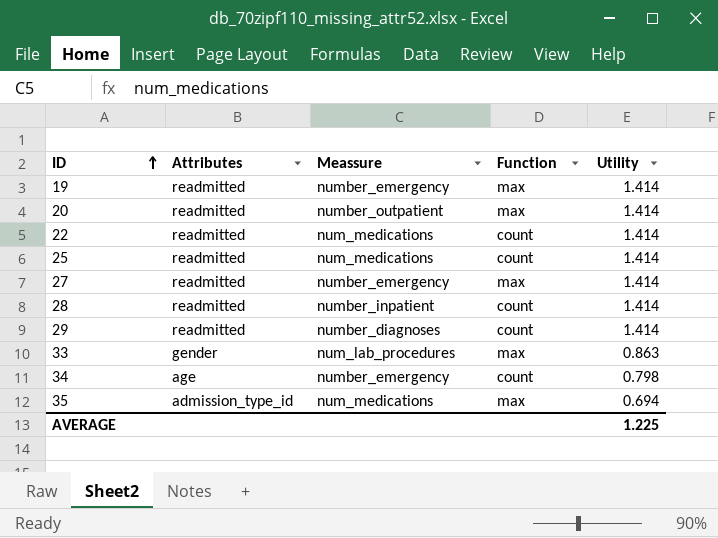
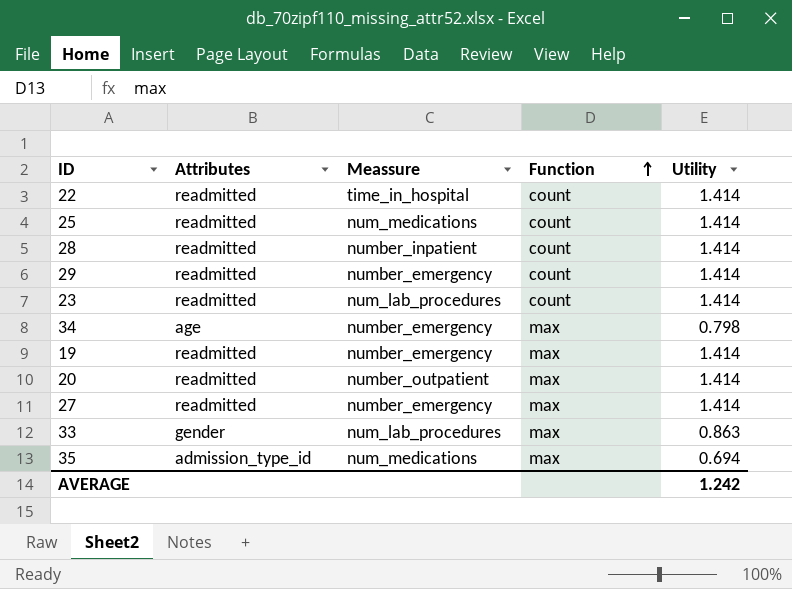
row order: ID ascending -> Function ascending
22 | Meassure: num_medications -> time_in_hospital
29 | Meassure: number_diagnoses -> number_emergency
row 23: none -> readmitted | num_lab_procedures | count | 1.414
34 | Function: count -> max
AVERAGE | Utility: 1.225 -> 1.242

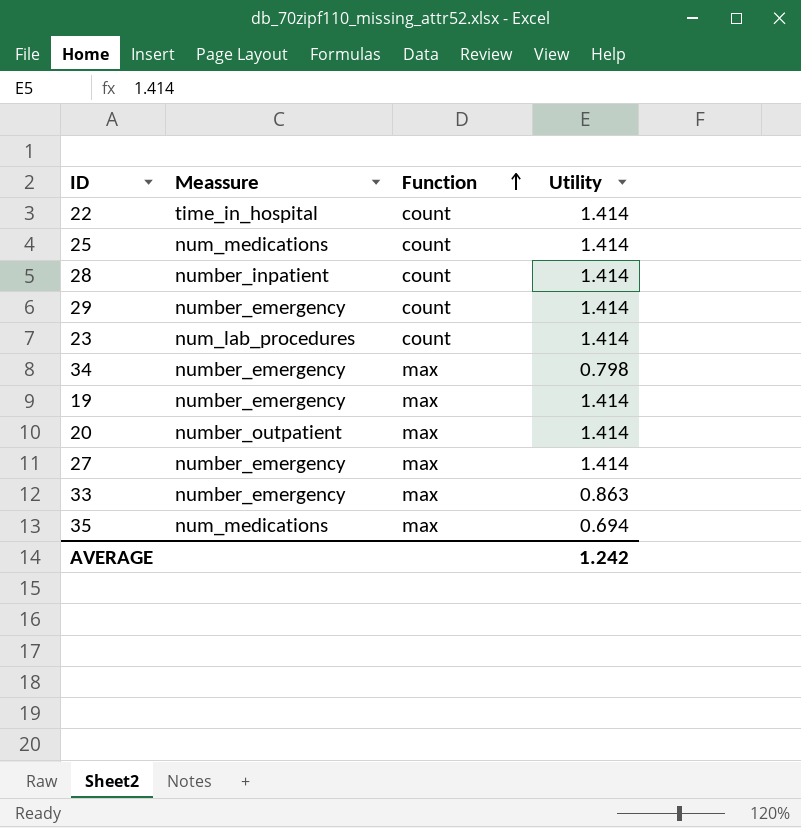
column Attributes | position: 2 -> none
33 | Meassure: num_lab_procedures -> number_emergency

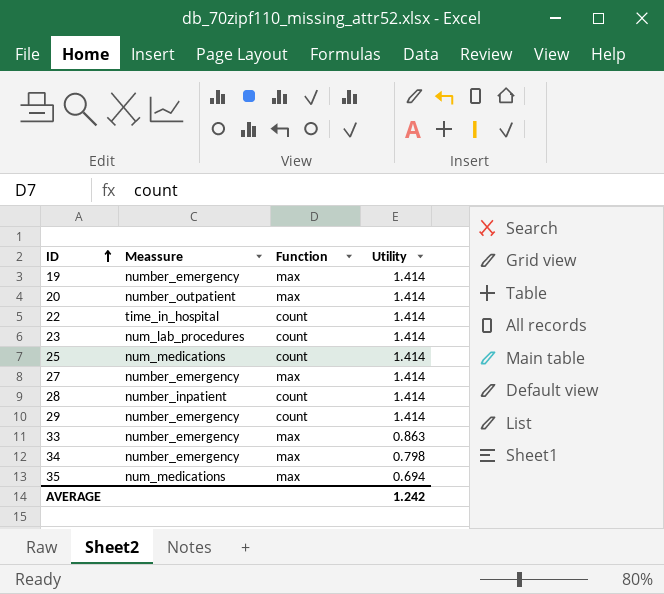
row order: Function ascending -> ID ascending

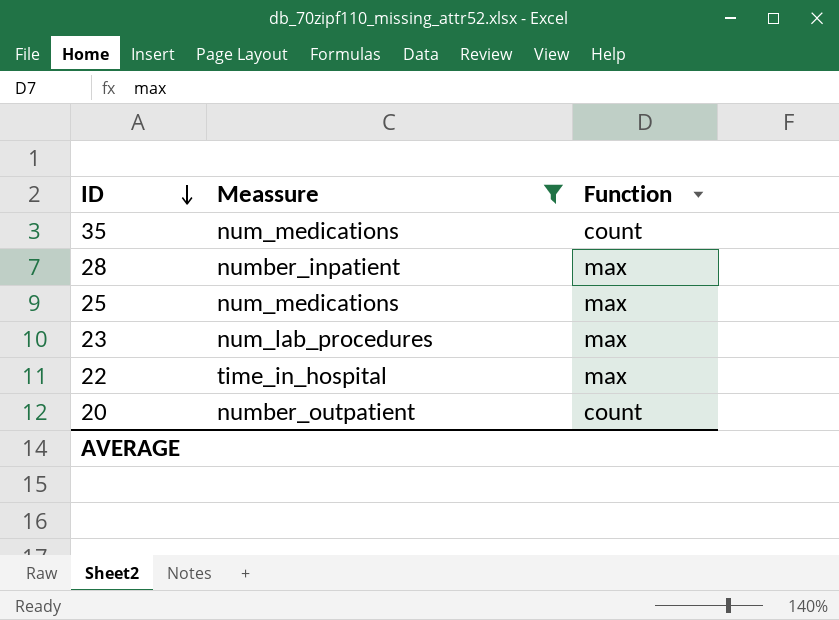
filter: none -> Meassure != number_emergency
row order: ID ascending -> ID descending
column Utility | position: 4 -> none
35 | Function: max -> count
28 | Function: count -> max
25 | Function: count -> max
23 | Function: count -> max
22 | Function: count -> max
20 | Function: max -> count

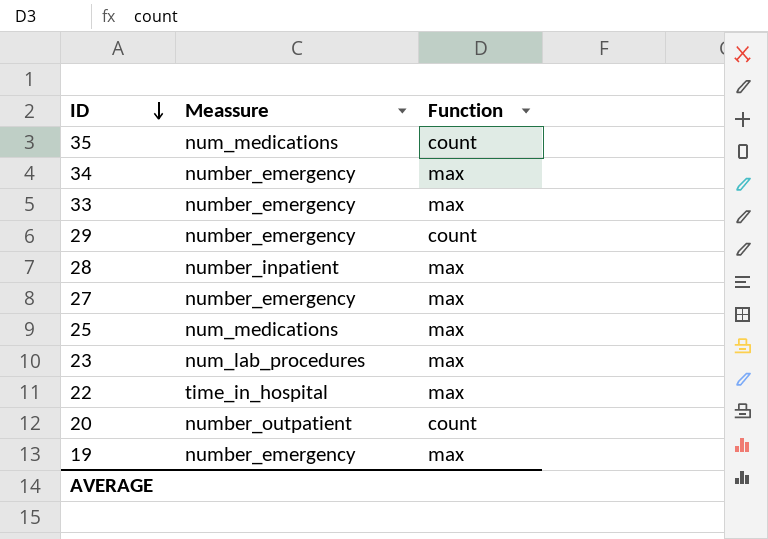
filter: Meassure != number_emergency -> none

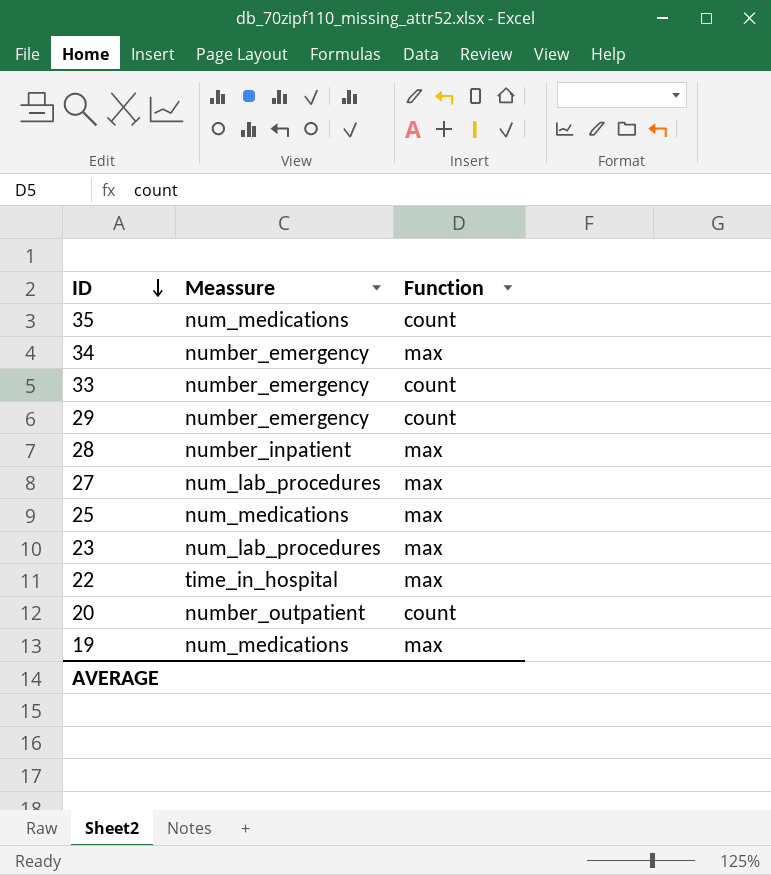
33 | Function: max -> count
27 | Meassure: number_emergency -> num_lab_procedures
19 | Meassure: number_emergency -> num_medications

